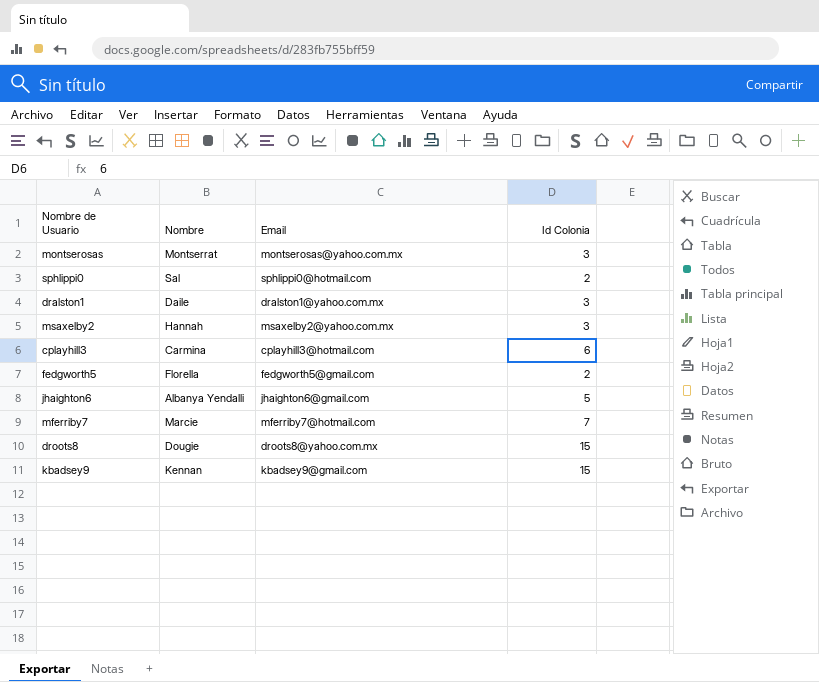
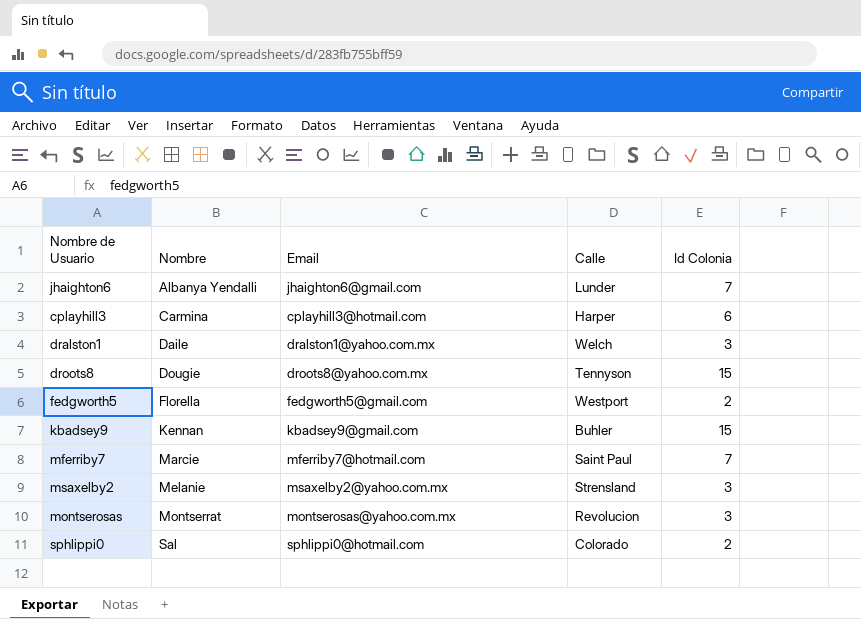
row order: none -> Nombre ascending
column Calle | position: none -> 4
jhaighton6 | Id Colonia: 5 -> 7
msaxelby2 | Nombre: Hannah -> Melanie

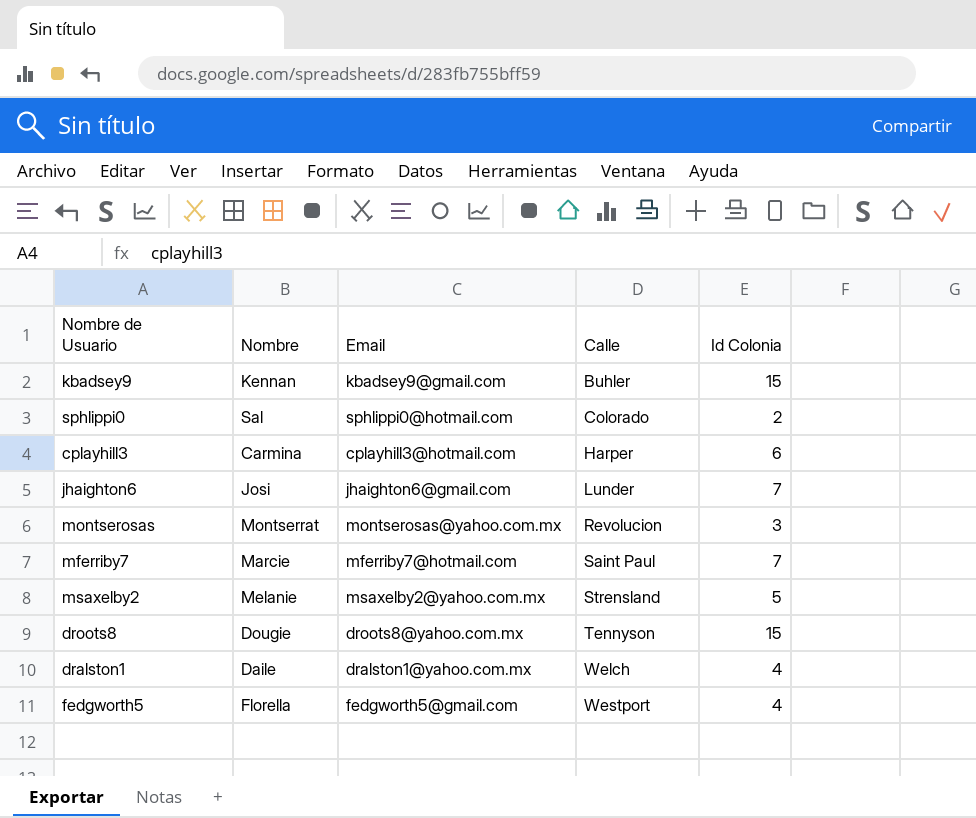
row order: Nombre ascending -> Calle ascending
jhaighton6 | Nombre: Albanya Yendalli -> Josi
msaxelby2 | Id Colonia: 3 -> 5
dralston1 | Id Colonia: 3 -> 4
fedgworth5 | Id Colonia: 2 -> 4

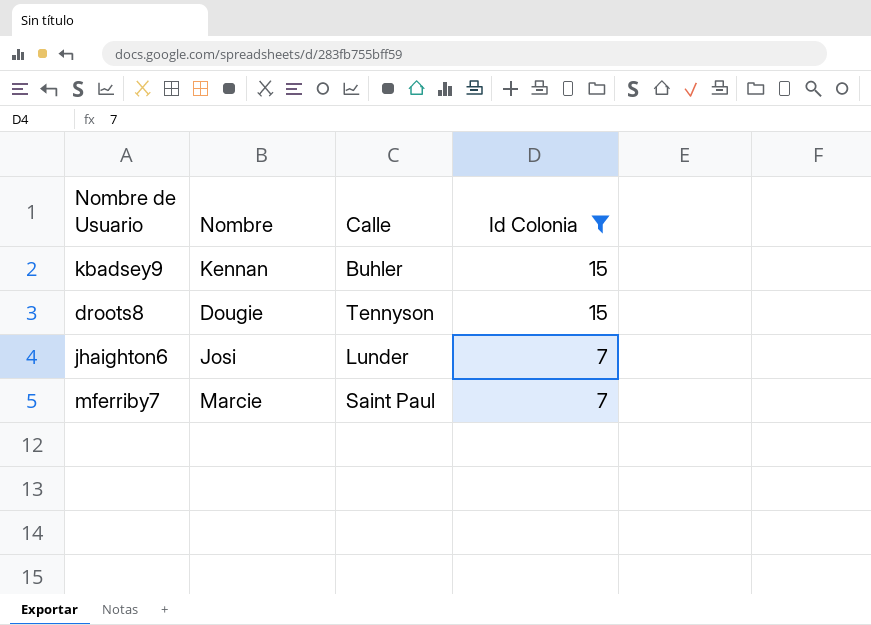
filter: none -> Id Colonia >= 7
row order: Calle ascending -> Id Colonia descending
column Email | position: 3 -> none

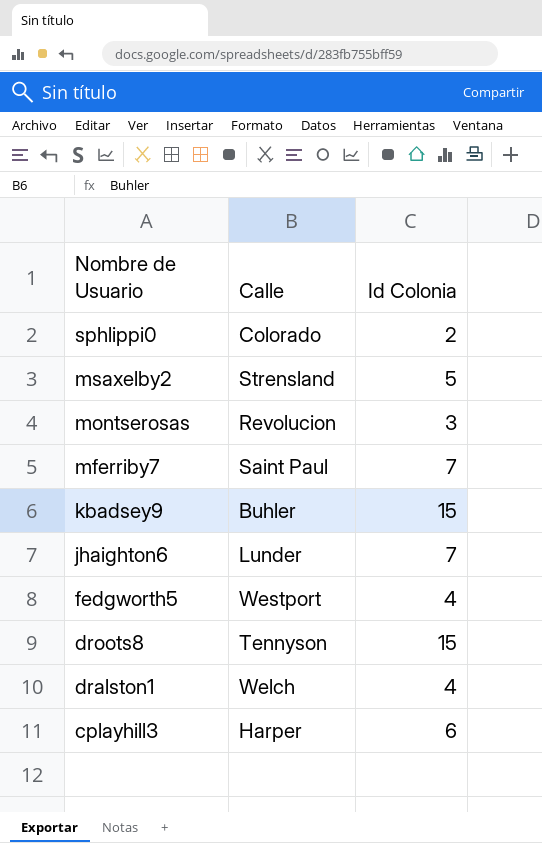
filter: Id Colonia >= 7 -> none
row order: Id Colonia descending -> Nombre de Usuario descending
column Nombre | position: 2 -> none

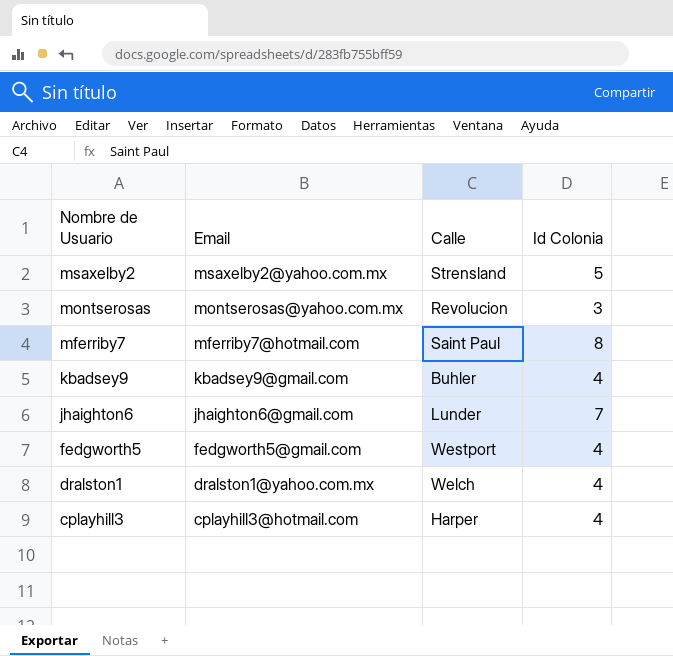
column Email | position: none -> 2
row sphlippi0: Colorado | 2 -> none
row droots8: Tennyson | 15 -> none
mferriby7 | Id Colonia: 7 -> 8
kbadsey9 | Id Colonia: 15 -> 4
cplayhill3 | Id Colonia: 6 -> 4

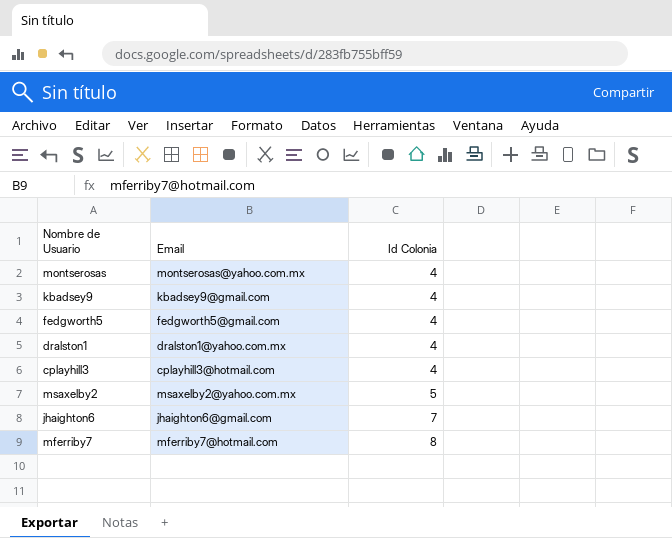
row order: Nombre de Usuario descending -> Id Colonia ascending
column Calle | position: 3 -> none
montserosas | Id Colonia: 3 -> 4

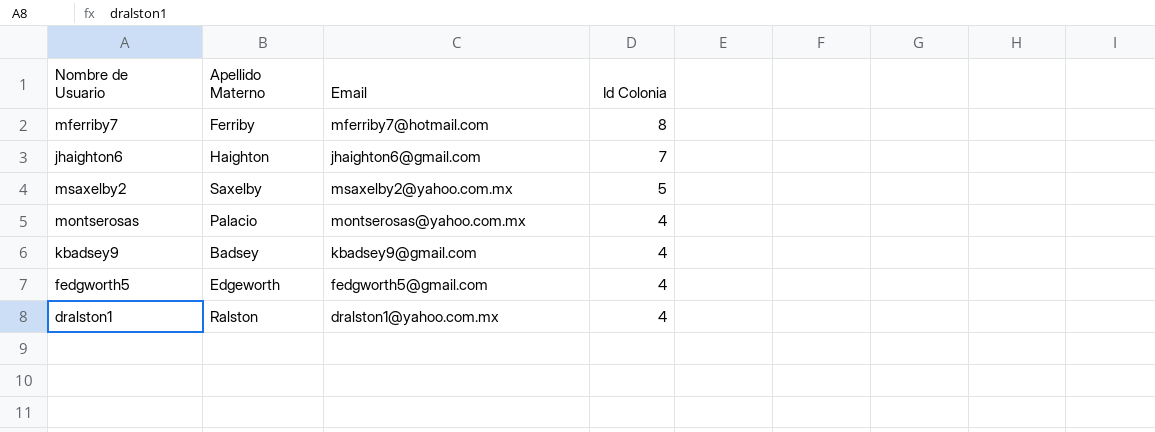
row order: Id Colonia ascending -> Id Colonia descending
column Apellido Materno | position: none -> 2
row cplayhill3: cplayhill3@hotmail.com | 4 -> none

